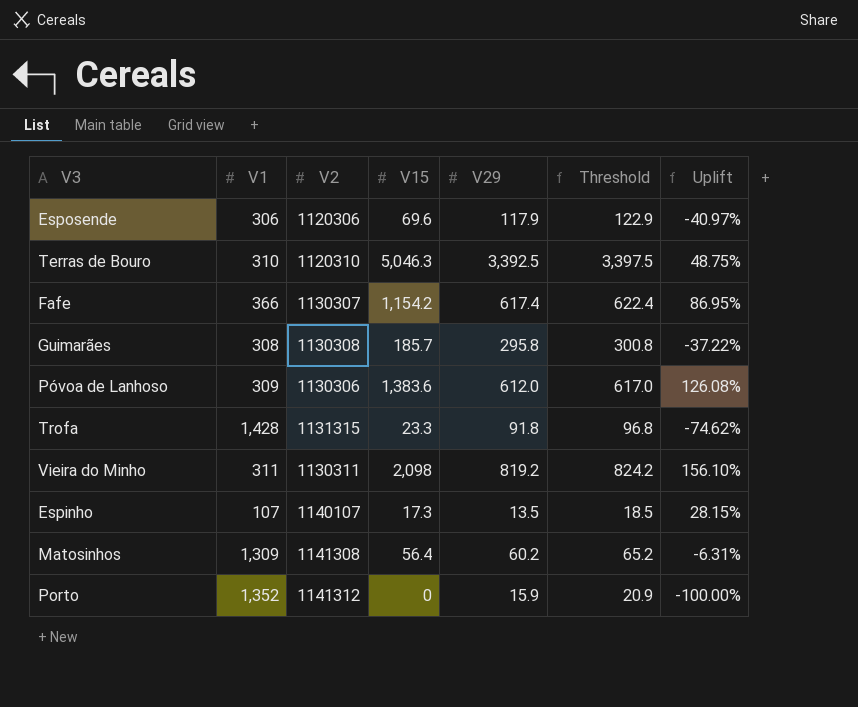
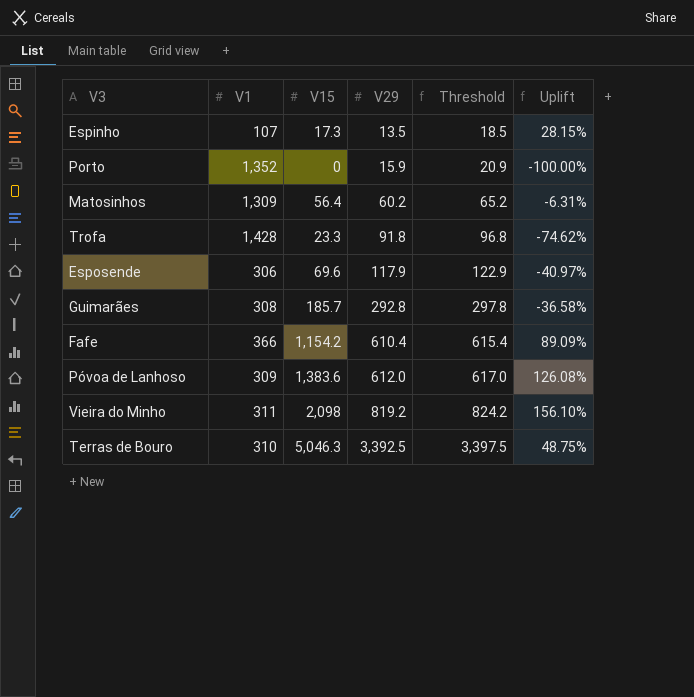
row order: none -> V29 ascending
column V2 | position: 3 -> none
Guimarães | V29: 295.8 -> 292.8
Guimarães | Threshold: 300.8 -> 297.8
Guimarães | Uplift: -37.22% -> -36.58%
Fafe | V29: 617.4 -> 610.4
Fafe | Threshold: 622.4 -> 615.4
Fafe | Uplift: 86.95% -> 89.09%

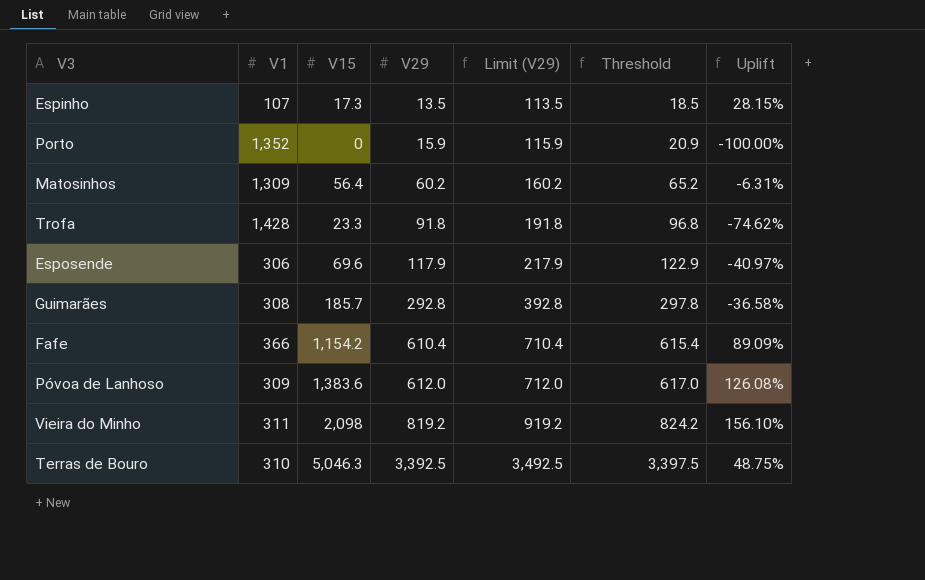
column Limit (V29) | formula: none -> [V29] + 100

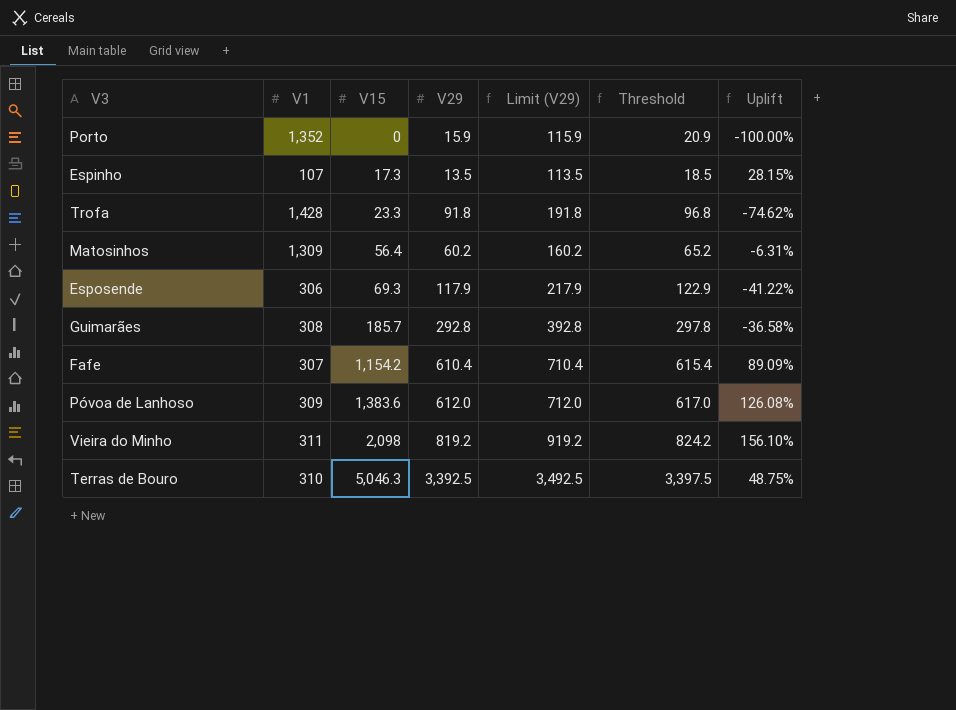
row order: V29 ascending -> V15 ascending
Esposende | V15: 69.6 -> 69.3
Esposende | Uplift: -40.97% -> -41.22%
Fafe | V1: 366 -> 307

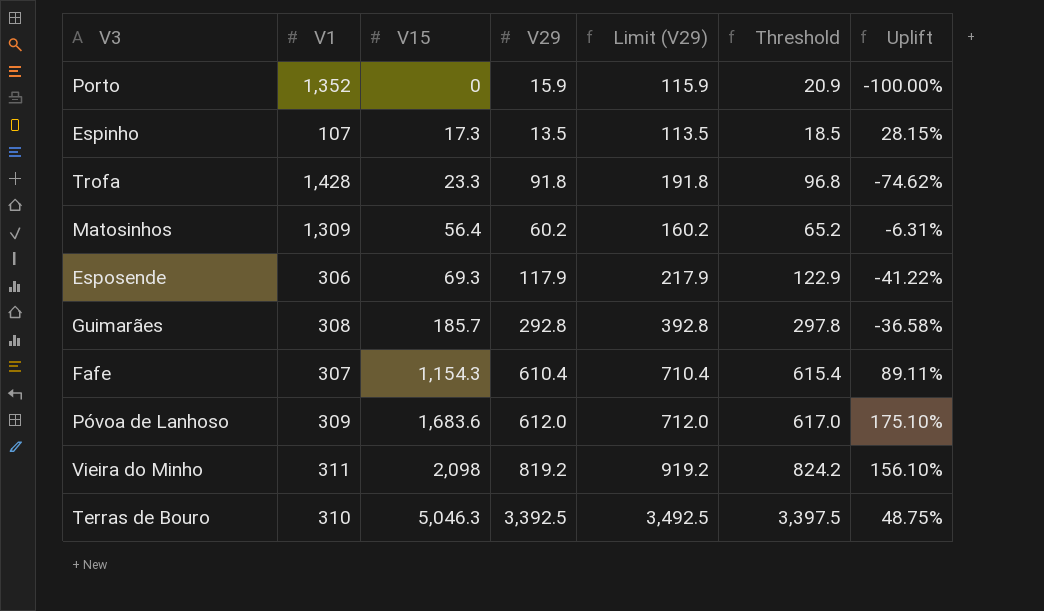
Fafe | V15: 1,154.2 -> 1,154.3
Fafe | Uplift: 89.09% -> 89.11%
Póvoa de Lanhoso | V15: 1,383.6 -> 1,683.6
Póvoa de Lanhoso | Uplift: 126.08% -> 175.10%

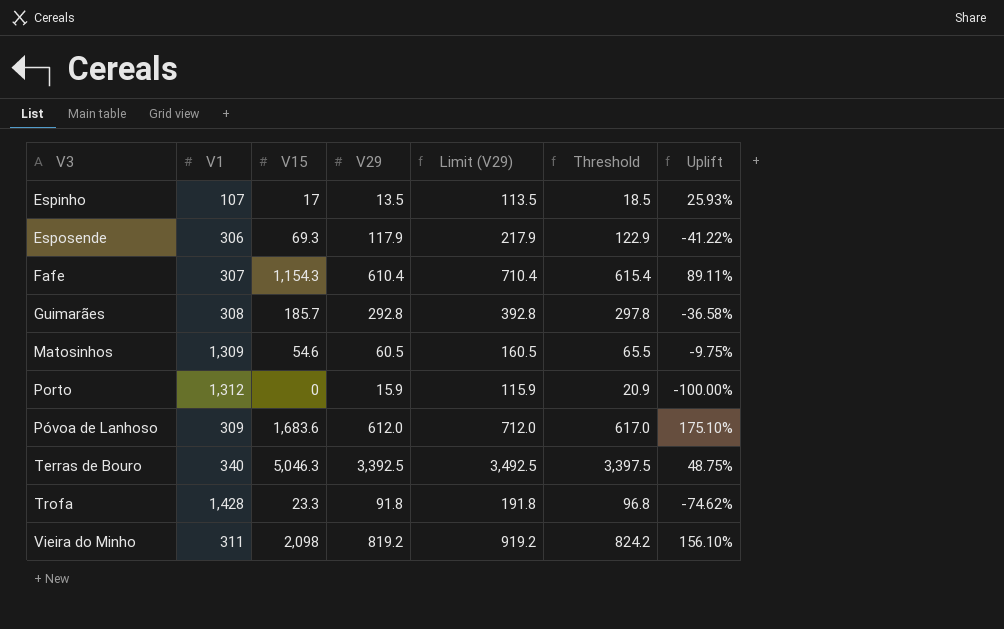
row order: V15 ascending -> V3 ascending
Espinho | V15: 17.3 -> 17
Espinho | Uplift: 28.15% -> 25.93%
Matosinhos | V15: 56.4 -> 54.6
Matosinhos | V29: 60.2 -> 60.5
Matosinhos | Limit (V29): 160.2 -> 160.5
Matosinhos | Threshold: 65.2 -> 65.5
Matosinhos | Uplift: -6.31% -> -9.75%
Porto | V1: 1,352 -> 1,312
Terras de Bouro | V1: 310 -> 340

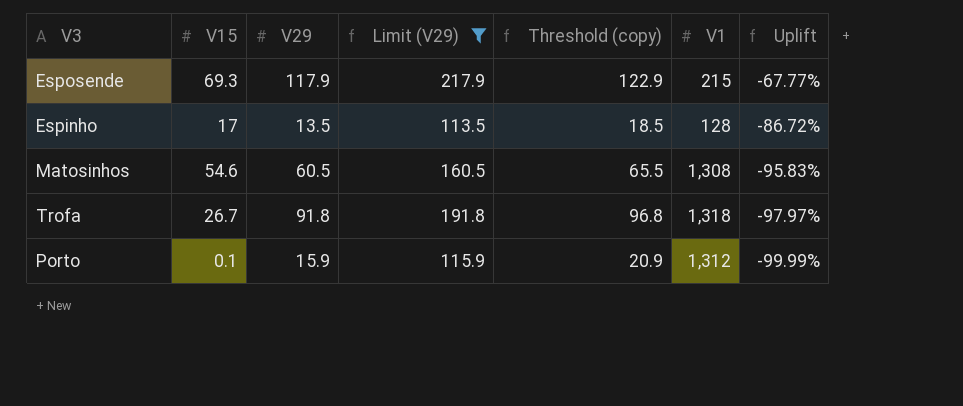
filter: none -> Limit (V29) <= 217.9
row order: V3 ascending -> Uplift descending
column name: Threshold -> Threshold (copy)
column V1 | position: 2 -> 6
column Uplift | formula: ([V15] - [V29]) / [V29] -> ([V15] - [V1]) / [V1]
Esposende | V1: 306 -> 215
Espinho | V1: 107 -> 128
Matosinhos | V1: 1,309 -> 1,308
Trofa | V15: 23.3 -> 26.7
Trofa | V1: 1,428 -> 1,318
Porto | V15: 0 -> 0.1

